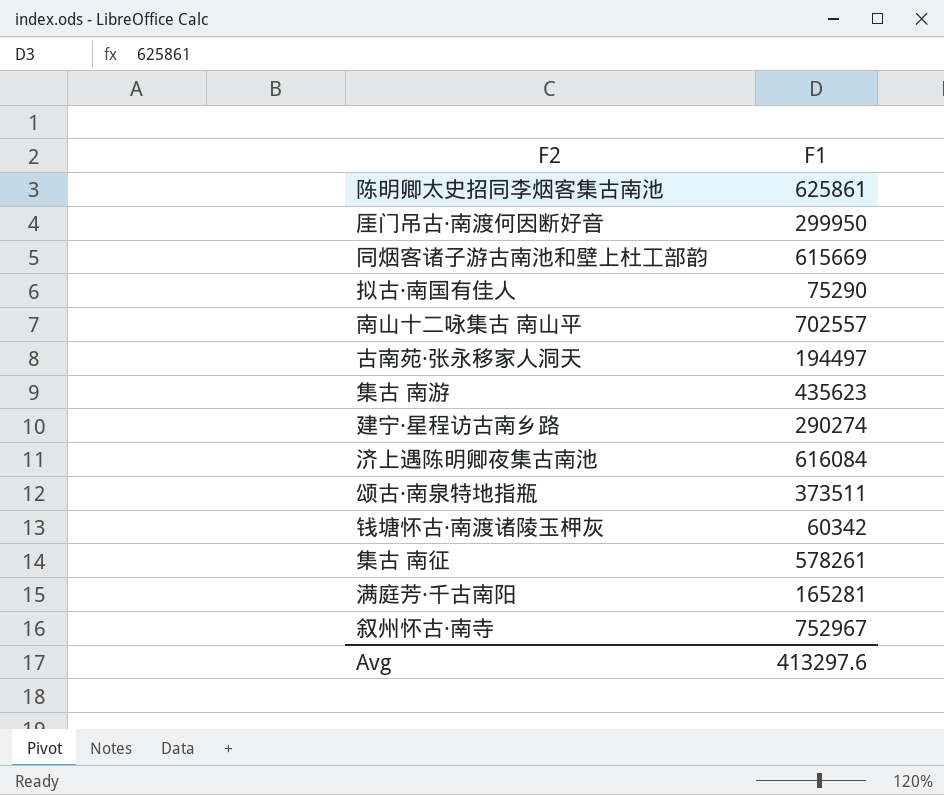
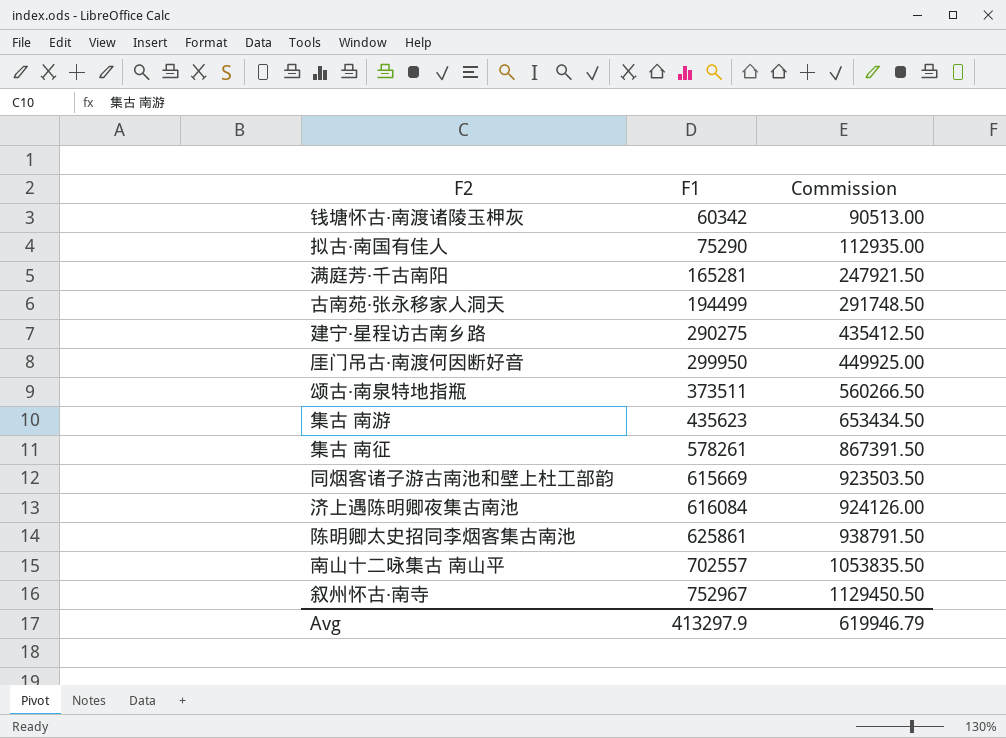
row order: none -> F1 ascending
column Commission | formula: none -> [F1] * 1.5
古南苑·张永移家人洞天 | F1: 194497 -> 194499
建宁·星程访古南乡路 | F1: 290274 -> 290275
Avg | F1: 413297.6 -> 413297.9

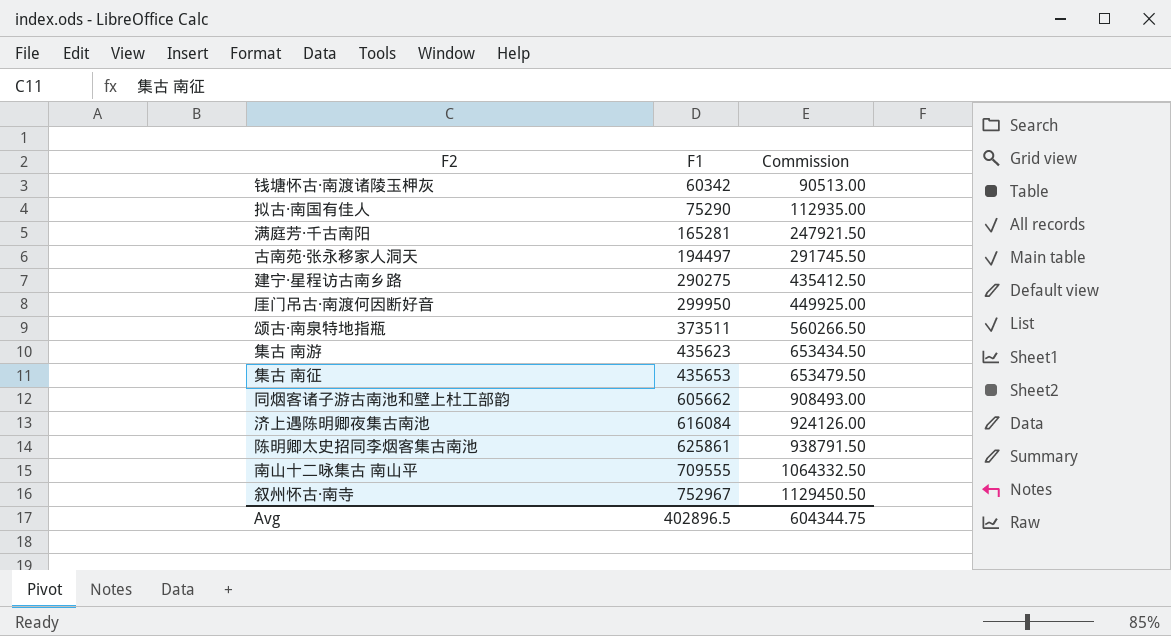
古南苑·张永移家人洞天 | F1: 194499 -> 194497
古南苑·张永移家人洞天 | Commission: 291748.50 -> 291745.50
集古 南征 | F1: 578261 -> 435653
集古 南征 | Commission: 867391.50 -> 653479.50
同烟客诸子游古南池和壁上杜工部韵 | F1: 615669 -> 605662
同烟客诸子游古南池和壁上杜工部韵 | Commission: 923503.50 -> 908493.00
南山十二咏集古 南山平 | F1: 702557 -> 709555
南山十二咏集古 南山平 | Commission: 1053835.50 -> 1064332.50
Avg | F1: 413297.9 -> 402896.5
Avg | Commission: 619946.79 -> 604344.75

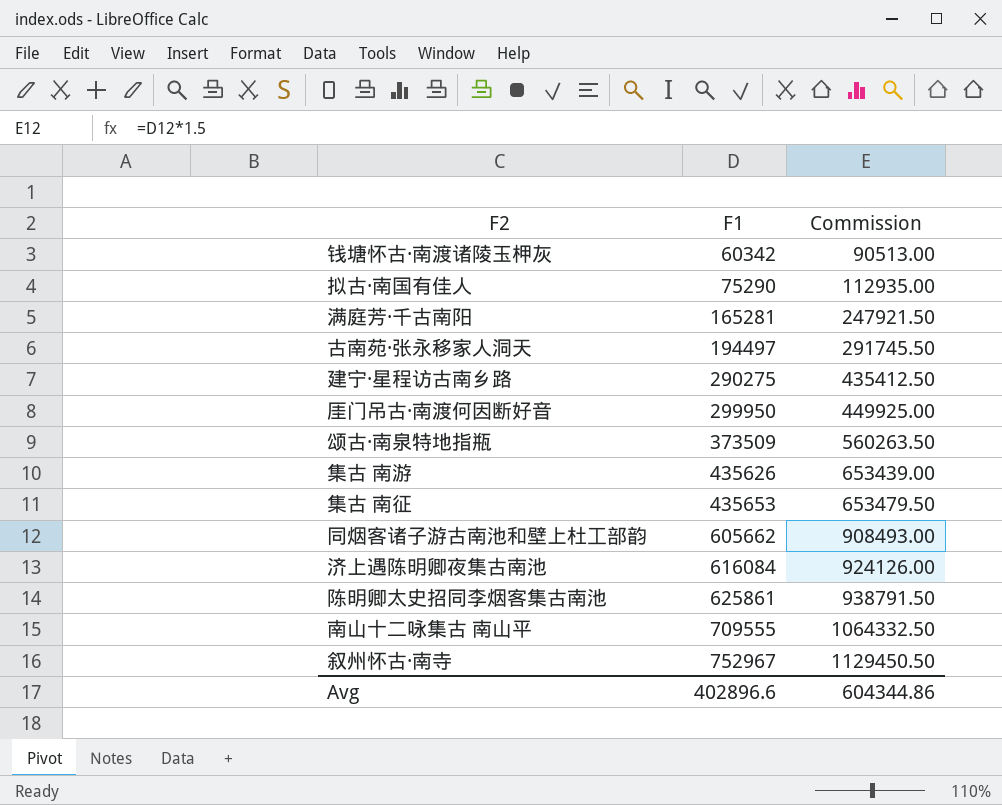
颂古·南泉特地指瓶 | F1: 373511 -> 373509
颂古·南泉特地指瓶 | Commission: 560266.50 -> 560263.50
集古 南游 | F1: 435623 -> 435626
集古 南游 | Commission: 653434.50 -> 653439.00
Avg | F1: 402896.5 -> 402896.6
Avg | Commission: 604344.75 -> 604344.86

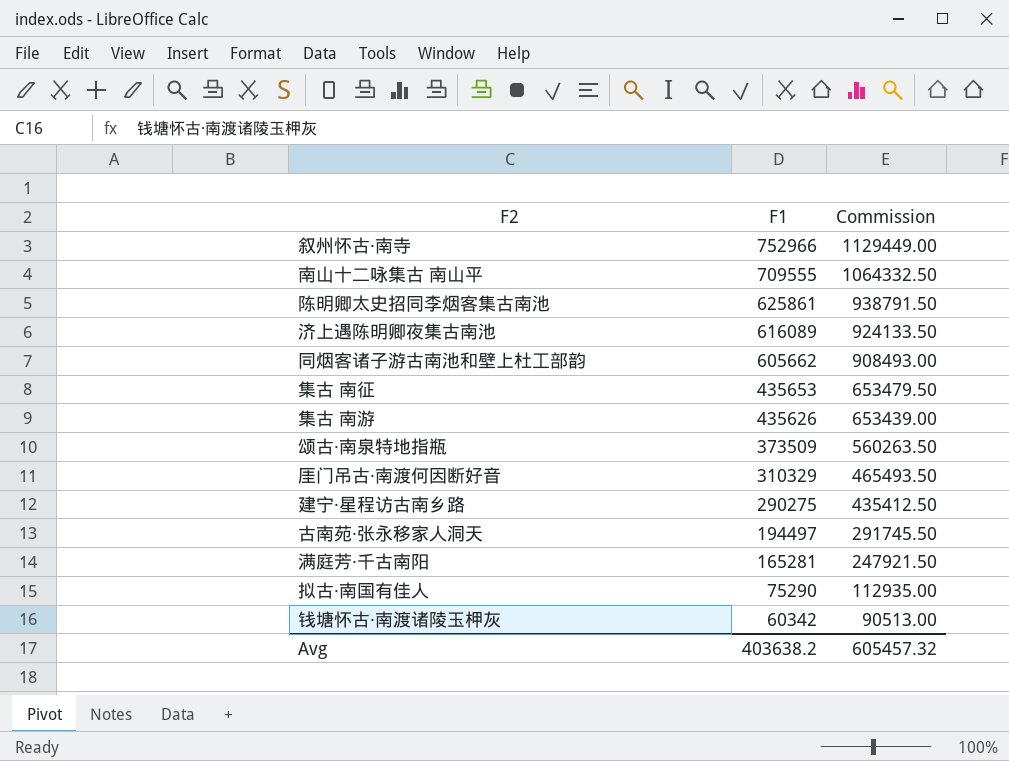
row order: F1 ascending -> F1 descending
叙州怀古·南寺 | F1: 752967 -> 752966
叙州怀古·南寺 | Commission: 1129450.50 -> 1129449.00
济上遇陈明卿夜集古南池 | F1: 616084 -> 616089
济上遇陈明卿夜集古南池 | Commission: 924126.00 -> 924133.50
厓门吊古·南渡何因断好音 | F1: 299950 -> 310329
厓门吊古·南渡何因断好音 | Commission: 449925.00 -> 465493.50
Avg | F1: 402896.6 -> 403638.2
Avg | Commission: 604344.86 -> 605457.32

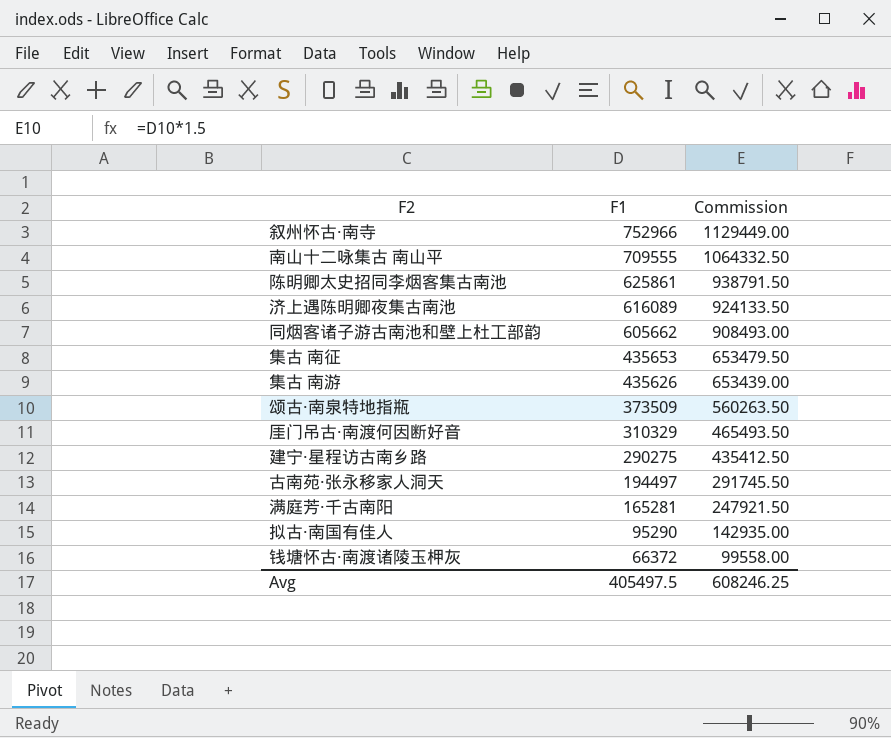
拟古·南国有佳人 | F1: 75290 -> 95290
拟古·南国有佳人 | Commission: 112935.00 -> 142935.00
钱塘怀古·南渡诸陵玉柙灰 | F1: 60342 -> 66372
钱塘怀古·南渡诸陵玉柙灰 | Commission: 90513.00 -> 99558.00
Avg | F1: 403638.2 -> 405497.5
Avg | Commission: 605457.32 -> 608246.25

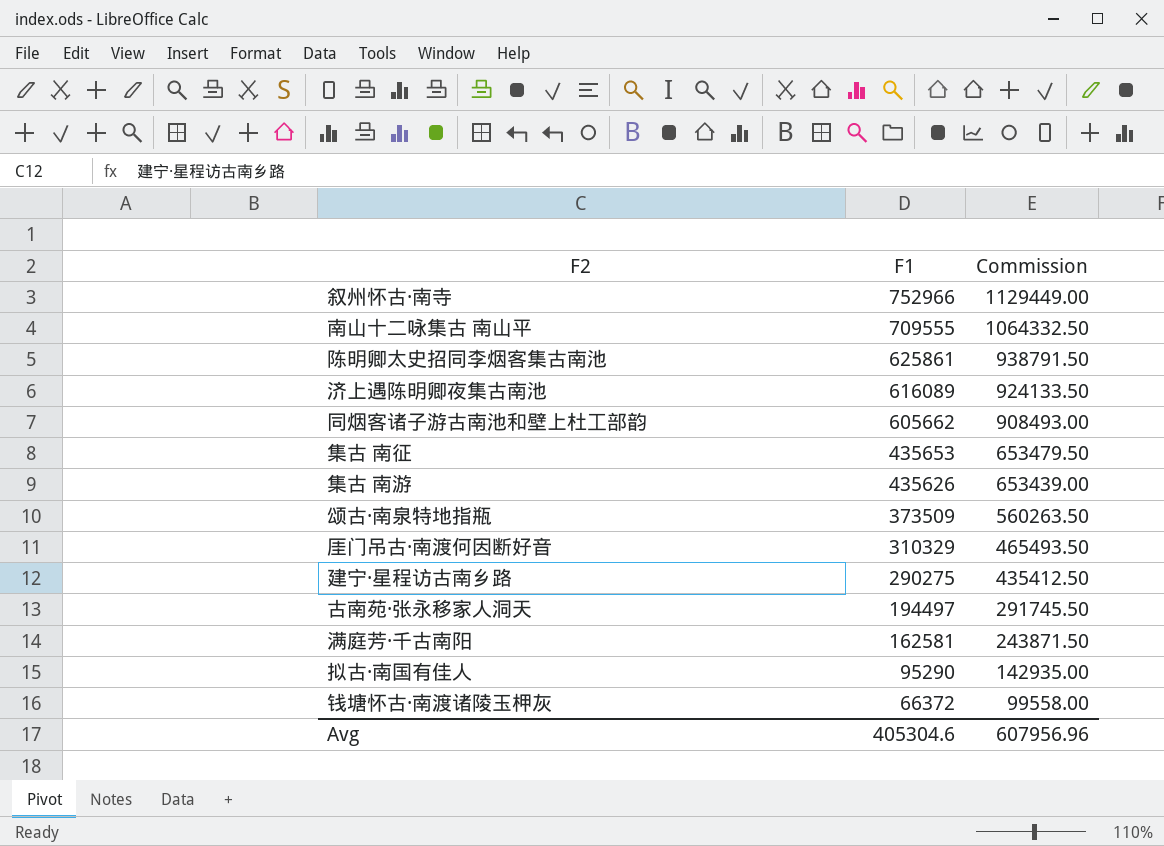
满庭芳·千古南阳 | F1: 165281 -> 162581
满庭芳·千古南阳 | Commission: 247921.50 -> 243871.50
Avg | F1: 405497.5 -> 405304.6
Avg | Commission: 608246.25 -> 607956.96

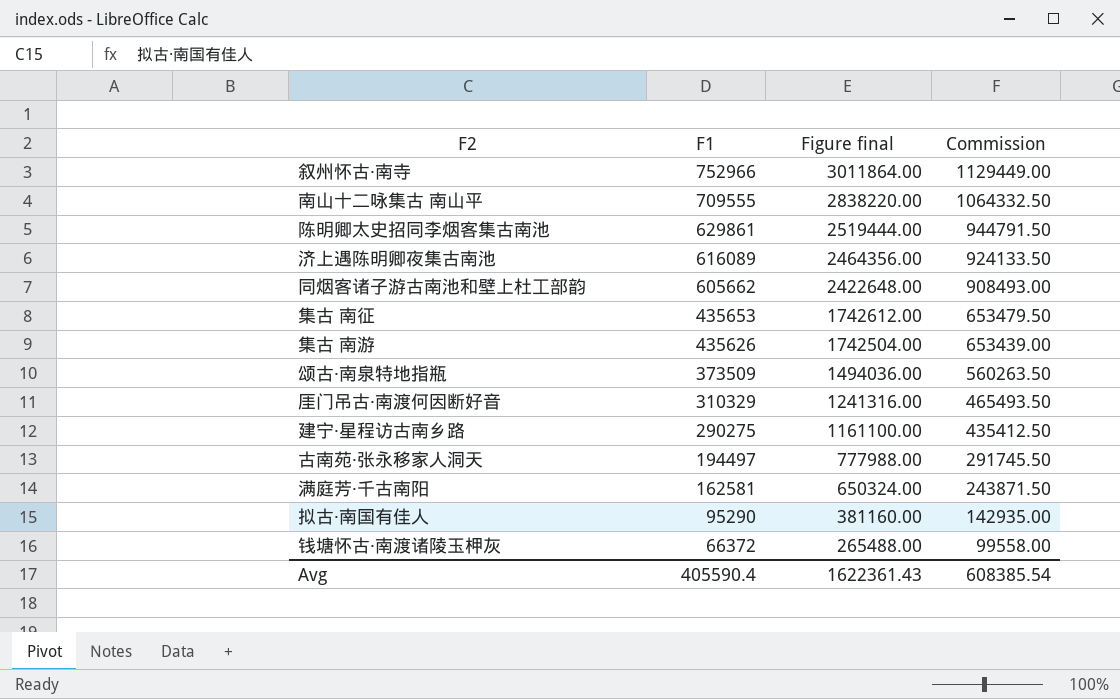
column Figure final | formula: none -> [F1] * 4
陈明卿太史招同李烟客集古南池 | F1: 625861 -> 629861
陈明卿太史招同李烟客集古南池 | Commission: 938791.50 -> 944791.50
Avg | F1: 405304.6 -> 405590.4
Avg | Commission: 607956.96 -> 608385.54

